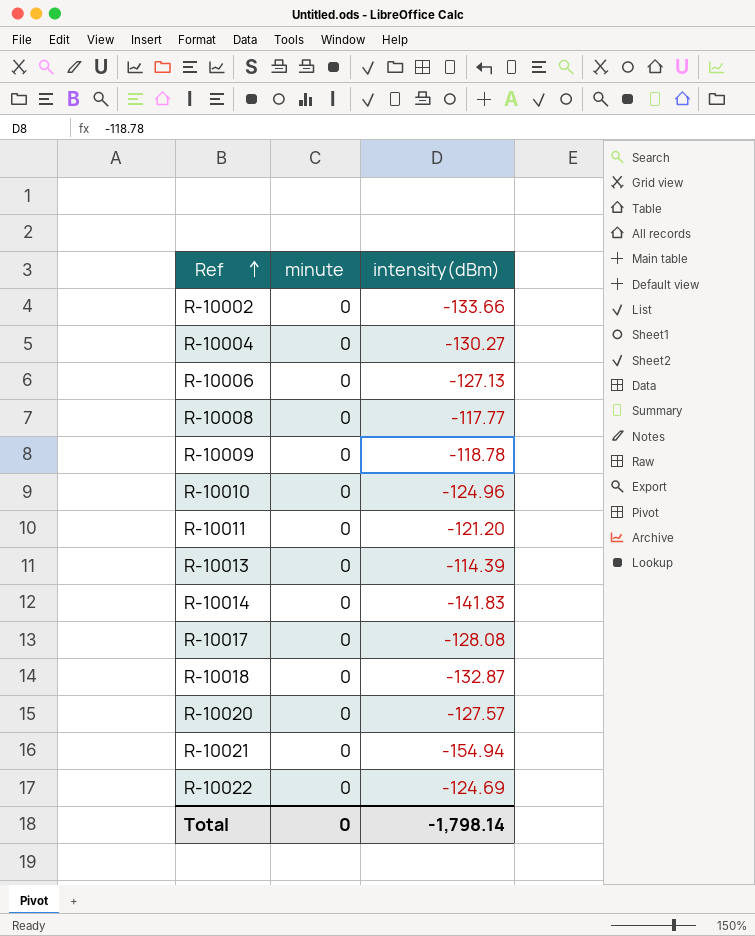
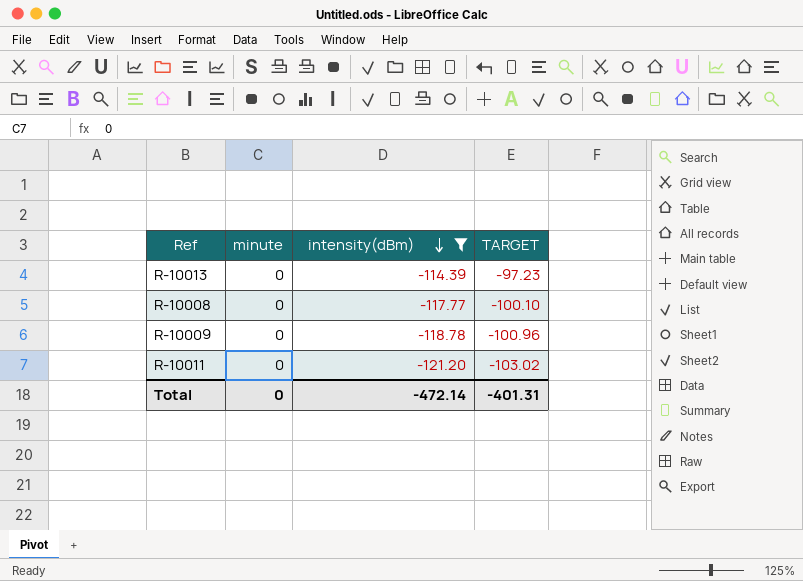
filter: none -> intensity(dBm) >= -121.20
row order: Ref ascending -> intensity(dBm) descending
column TARGET | formula: none -> [intensity(dBm)] * 0.85
Total | intensity(dBm): -1,798.14 -> -472.14

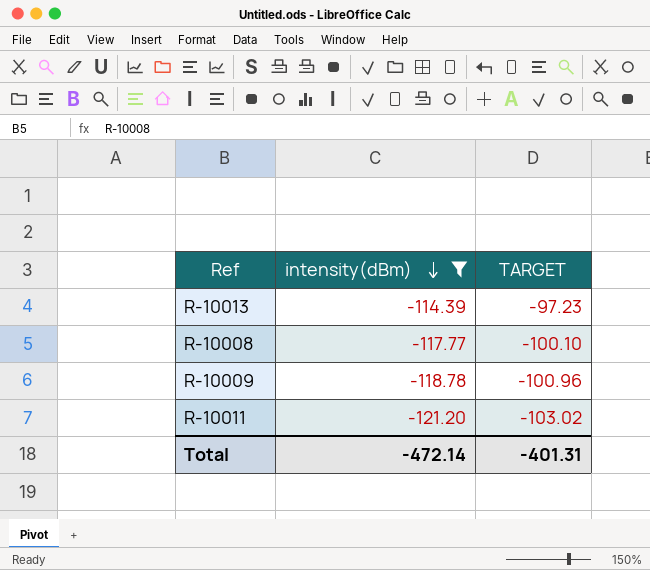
column minute | position: 2 -> none

